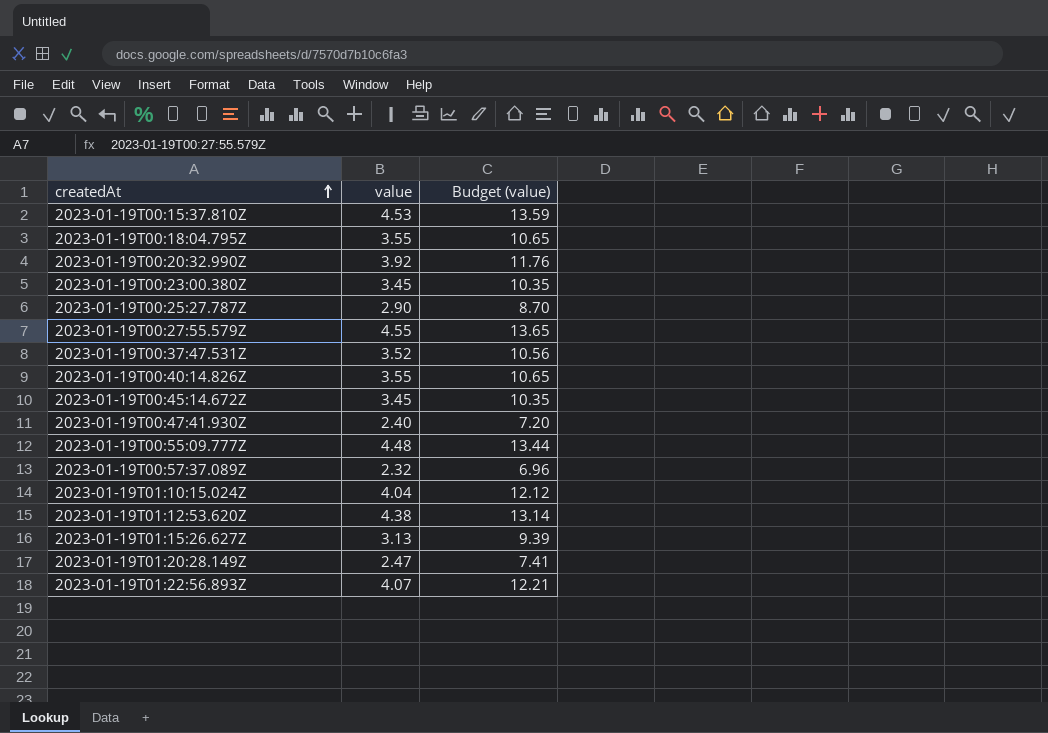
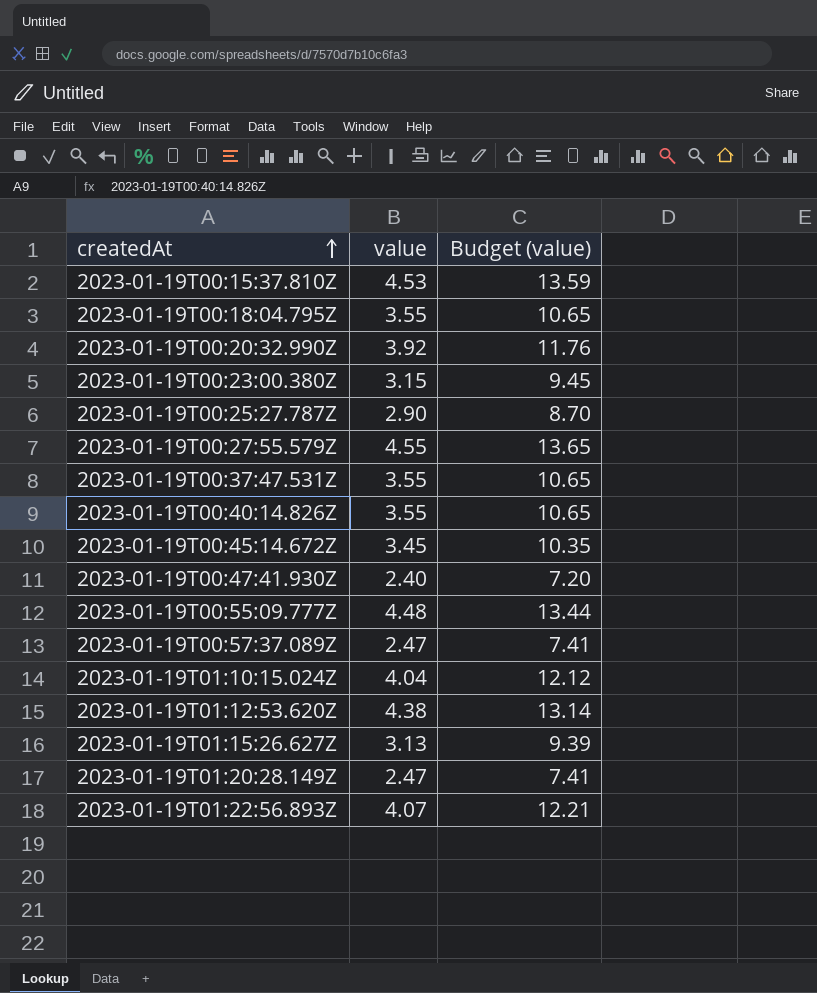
2023-01-19T00:23:00.380Z | value: 3.45 -> 3.15
2023-01-19T00:23:00.380Z | Budget (value): 10.35 -> 9.45
2023-01-19T00:37:47.531Z | value: 3.52 -> 3.55
2023-01-19T00:37:47.531Z | Budget (value): 10.56 -> 10.65
2023-01-19T00:57:37.089Z | value: 2.32 -> 2.47
2023-01-19T00:57:37.089Z | Budget (value): 6.96 -> 7.41

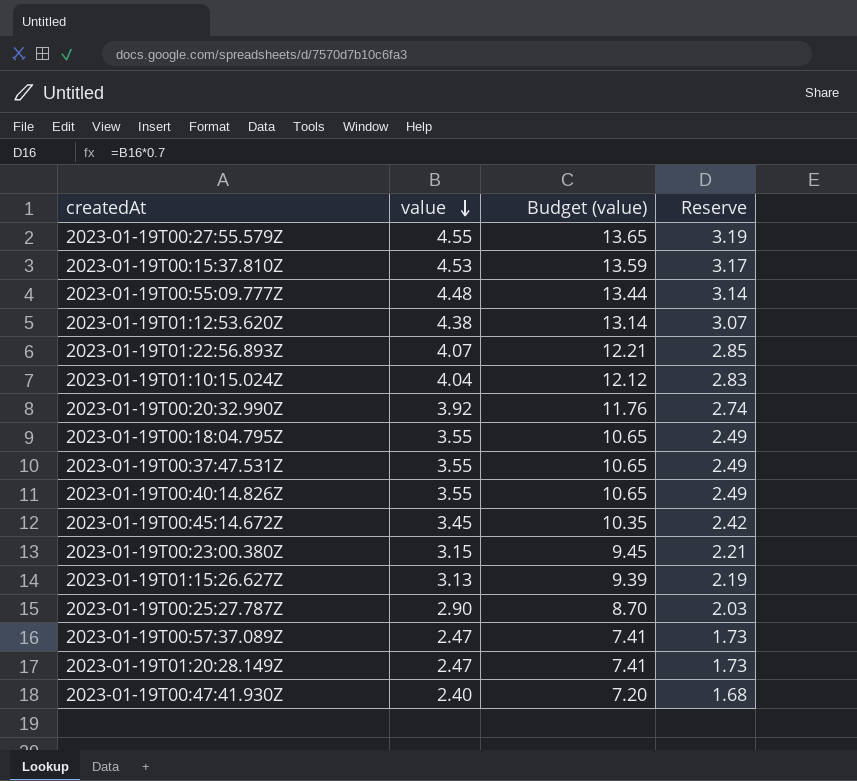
row order: createdAt ascending -> value descending
column Reserve | formula: none -> [value] * 0.7

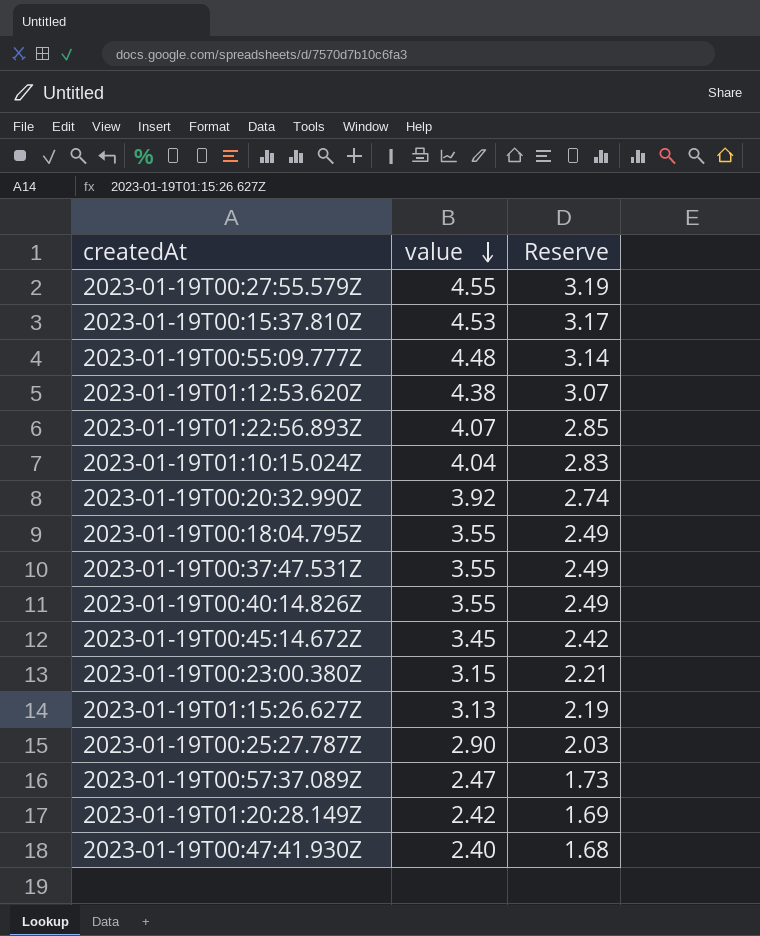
column Budget (value) | formula: [value] * 3 -> none
2023-01-19T01:20:28.149Z | value: 2.47 -> 2.42
2023-01-19T01:20:28.149Z | Reserve: 1.73 -> 1.69

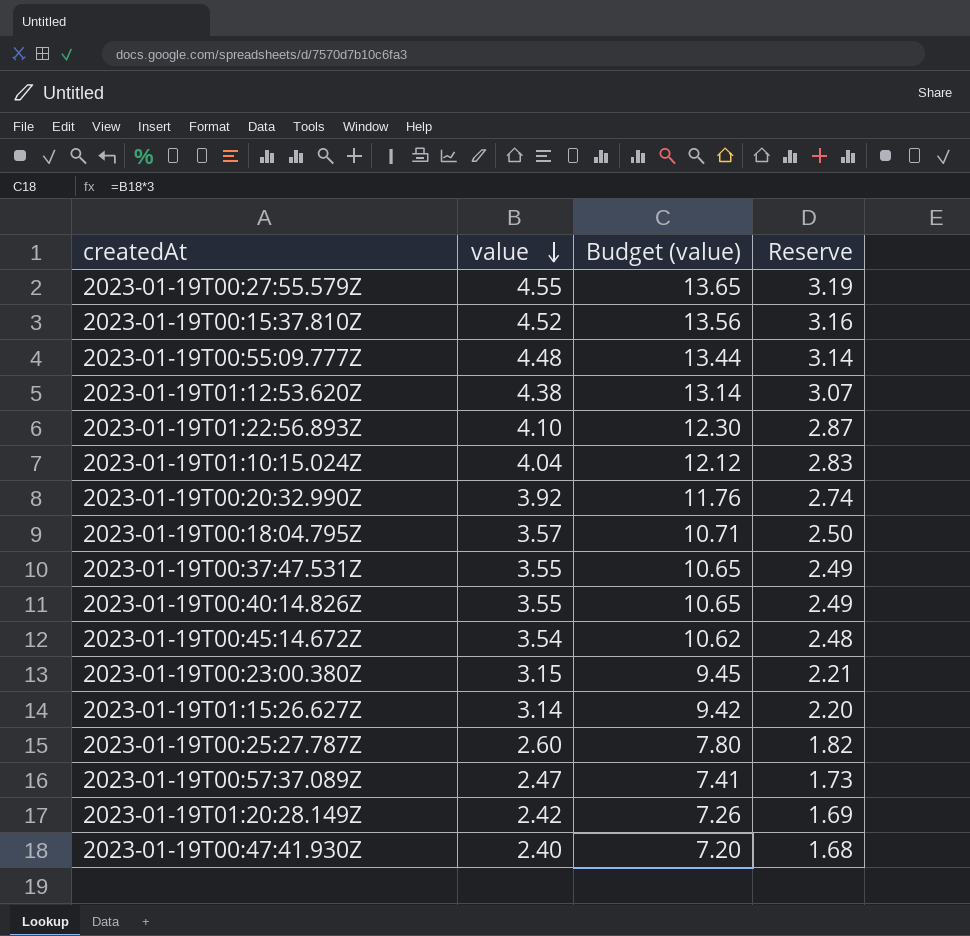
column Budget (value) | formula: none -> [value] * 3
2023-01-19T00:15:37.810Z | value: 4.53 -> 4.52
2023-01-19T00:15:37.810Z | Reserve: 3.17 -> 3.16
2023-01-19T01:22:56.893Z | value: 4.07 -> 4.10
2023-01-19T01:22:56.893Z | Reserve: 2.85 -> 2.87
2023-01-19T00:18:04.795Z | value: 3.55 -> 3.57
2023-01-19T00:18:04.795Z | Reserve: 2.49 -> 2.50
2023-01-19T00:45:14.672Z | value: 3.45 -> 3.54
2023-01-19T00:45:14.672Z | Reserve: 2.42 -> 2.48
2023-01-19T01:15:26.627Z | value: 3.13 -> 3.14
2023-01-19T01:15:26.627Z | Reserve: 2.19 -> 2.20
2023-01-19T00:25:27.787Z | value: 2.90 -> 2.60
2023-01-19T00:25:27.787Z | Reserve: 2.03 -> 1.82

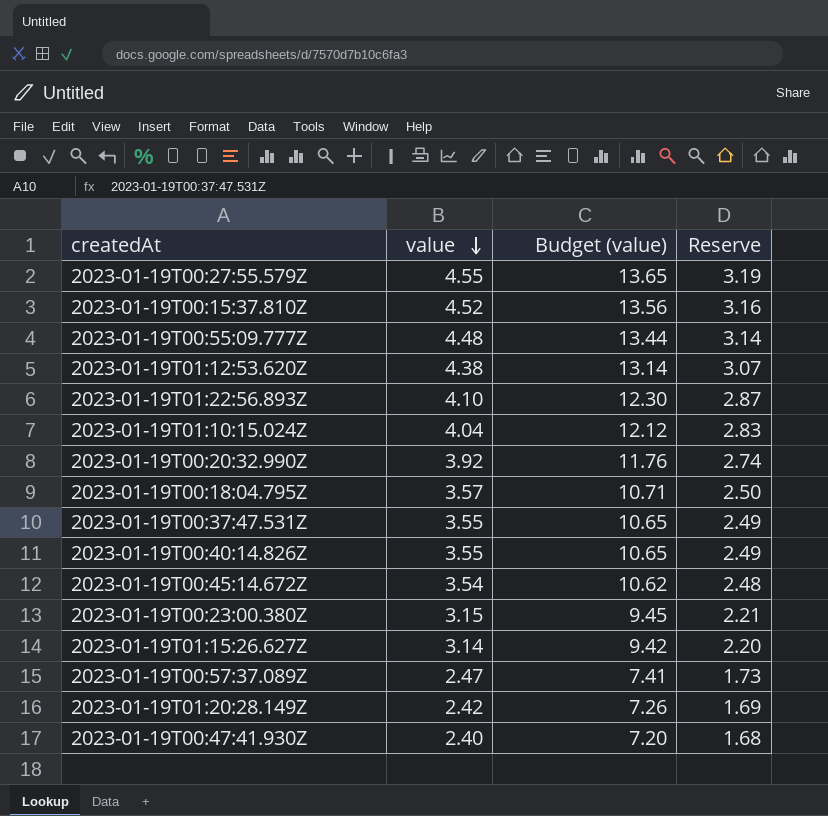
row 2023-01-19T00:25:27.787Z: 2.60 | 7.80 | 1.82 -> none

